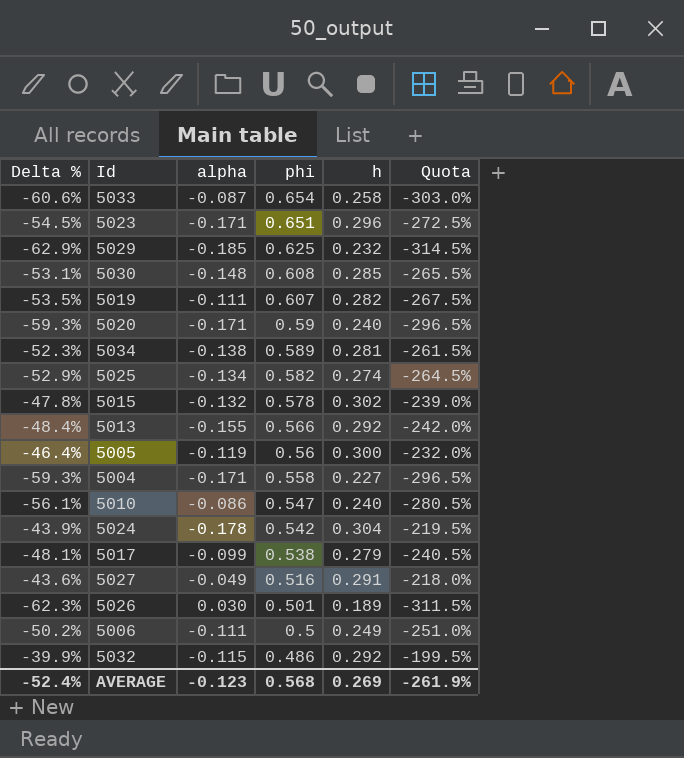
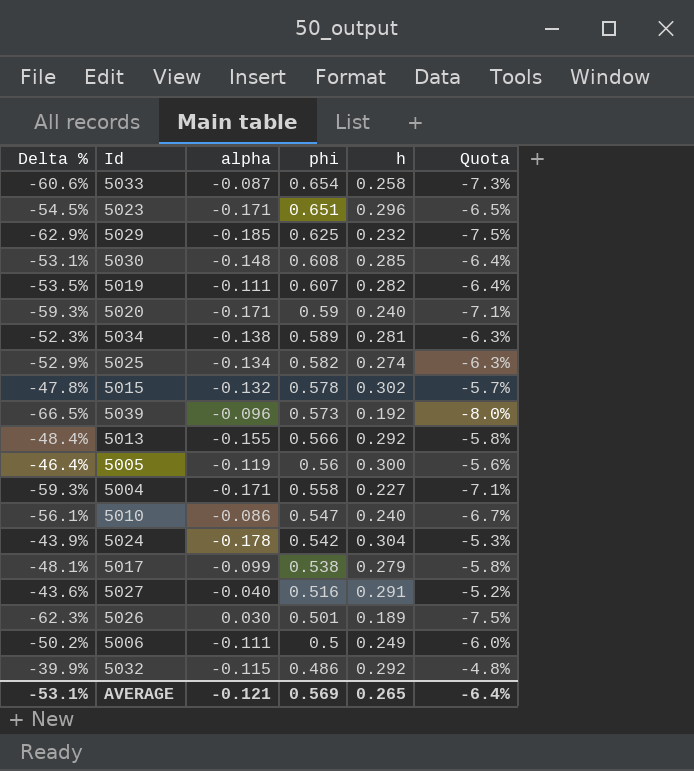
column Quota | formula: [Delta %] * 5 -> [Delta %] * 0.12
row 5039: none -> -66.5% | -0.096 | 0.573 | 0.192 | -8.0%
5027 | alpha: -0.049 -> -0.040
AVERAGE | Delta %: -52.4% -> -53.1%
AVERAGE | alpha: -0.123 -> -0.121
AVERAGE | phi: 0.568 -> 0.569
AVERAGE | h: 0.269 -> 0.265
AVERAGE | Quota: -261.9% -> -6.4%

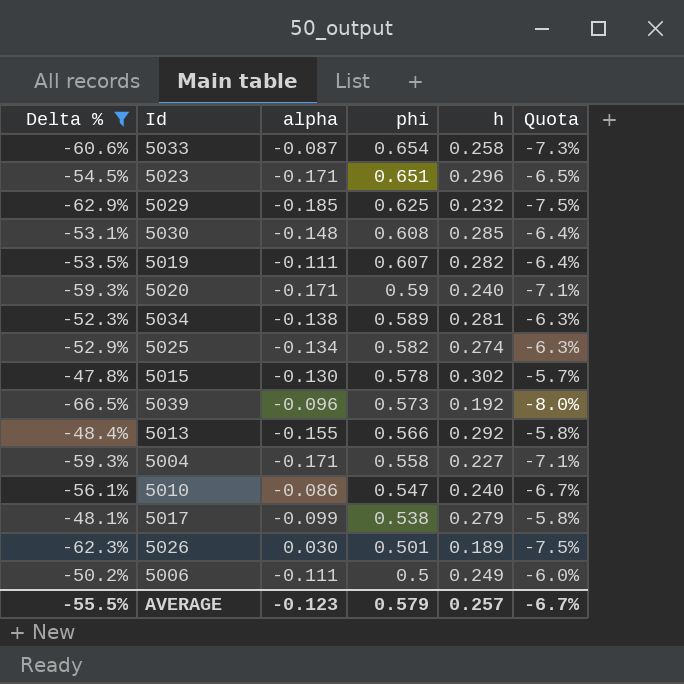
filter: none -> Delta % <= -47.8%
5015 | alpha: -0.132 -> -0.130
AVERAGE | Delta %: -53.1% -> -55.5%
AVERAGE | alpha: -0.121 -> -0.123
AVERAGE | phi: 0.569 -> 0.579
AVERAGE | h: 0.265 -> 0.257
AVERAGE | Quota: -6.4% -> -6.7%

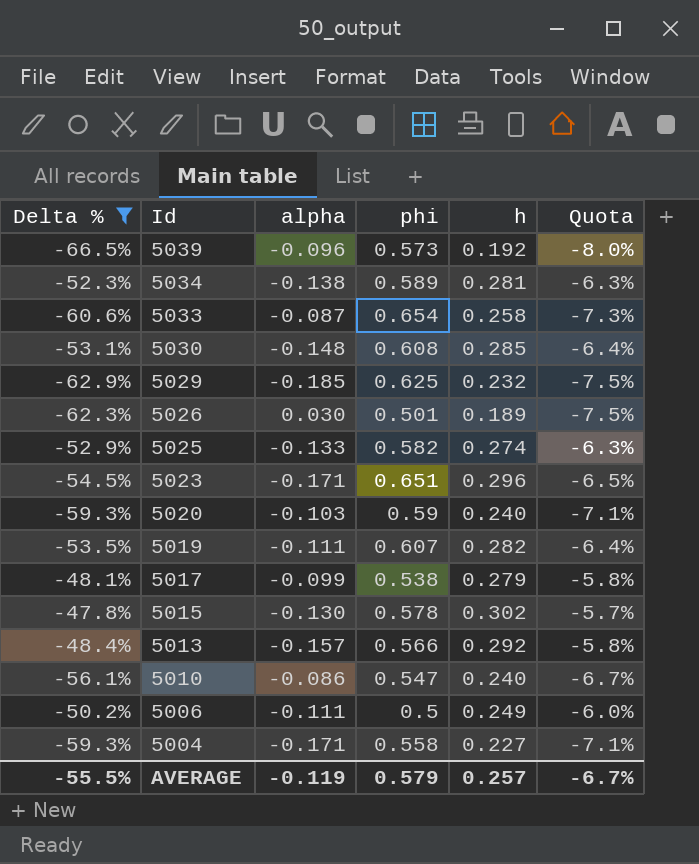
row order: phi descending -> Id descending
5025 | alpha: -0.134 -> -0.133
5020 | alpha: -0.171 -> -0.103
5013 | alpha: -0.155 -> -0.157
AVERAGE | alpha: -0.123 -> -0.119

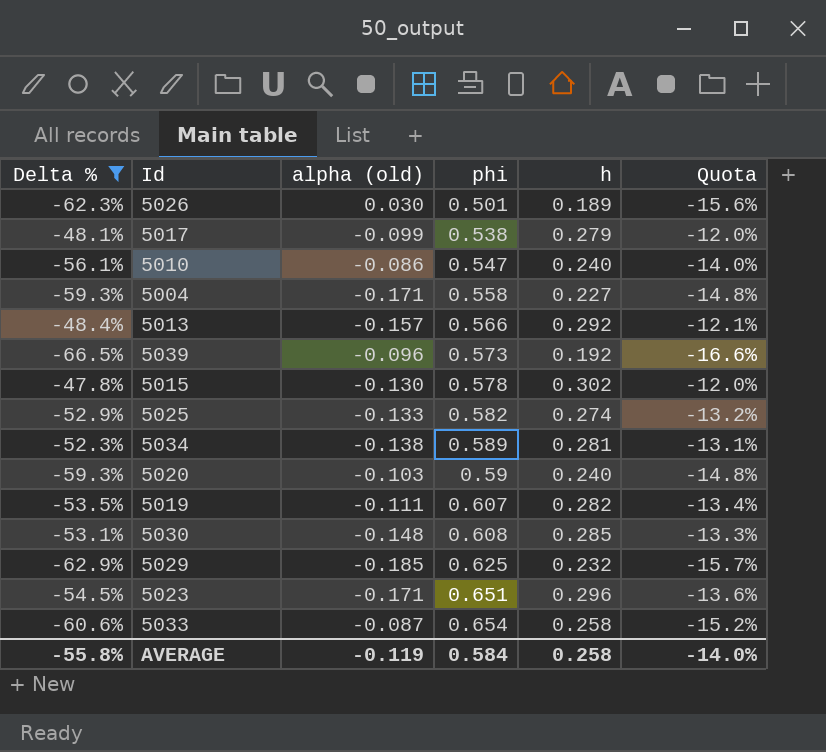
row order: Id descending -> phi ascending
column name: alpha -> alpha (old)
column Quota | formula: [Delta %] * 0.12 -> [Delta %] * 0.25
row 5006: -50.2% | -0.111 | 0.5 | 0.249 | -6.0% -> none
AVERAGE | Delta %: -55.5% -> -55.8%
AVERAGE | phi: 0.579 -> 0.584
AVERAGE | h: 0.257 -> 0.258
AVERAGE | Quota: -6.7% -> -14.0%

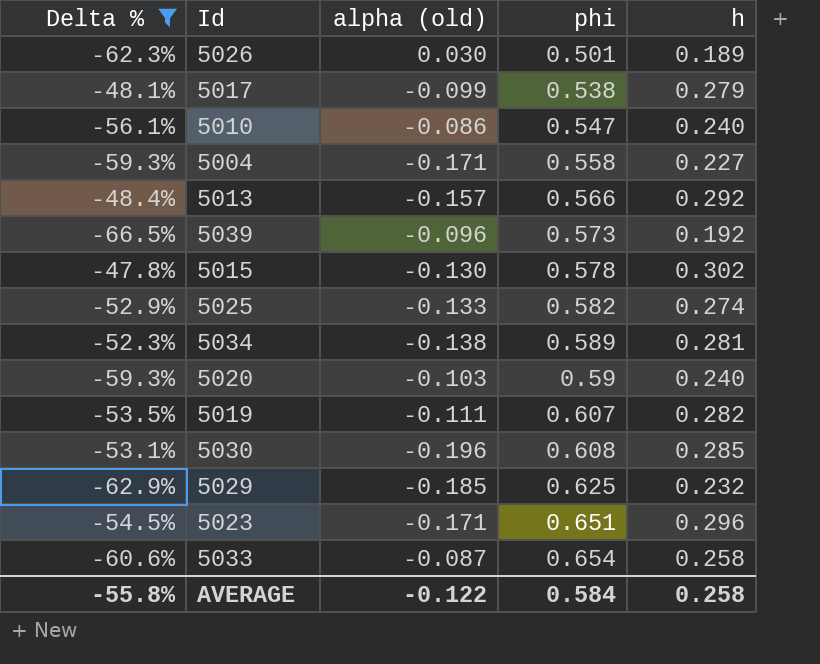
column Quota | formula: [Delta %] * 0.25 -> none
5030 | alpha (old): -0.148 -> -0.196
AVERAGE | alpha (old): -0.119 -> -0.122

